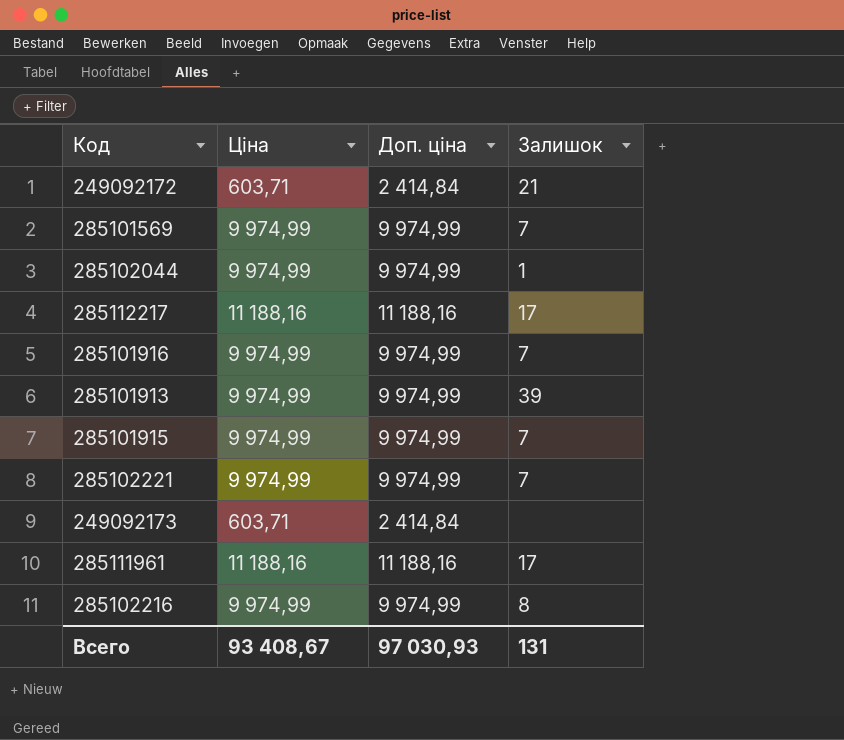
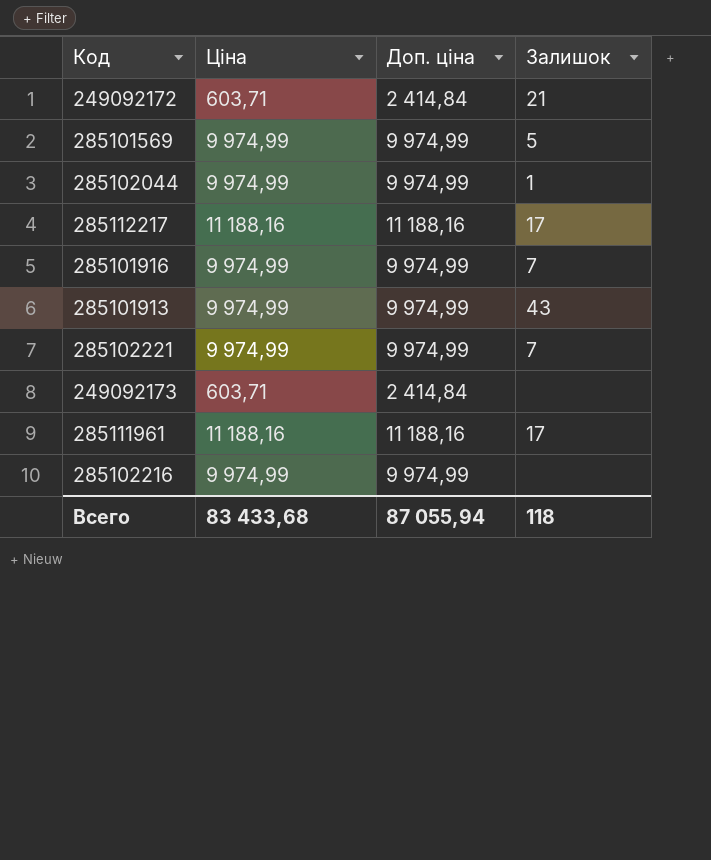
row 285101915: 9 974,99 | 9 974,99 | 7 -> none
285101569 | Залишок: 7 -> 5
285101913 | Залишок: 39 -> 43
285102216 | Залишок: 8 -> none
Всего | Ціна: 93 408,67 -> 83 433,68
Всего | Доп. ціна: 97 030,93 -> 87 055,94
Всего | Залишок: 131 -> 118

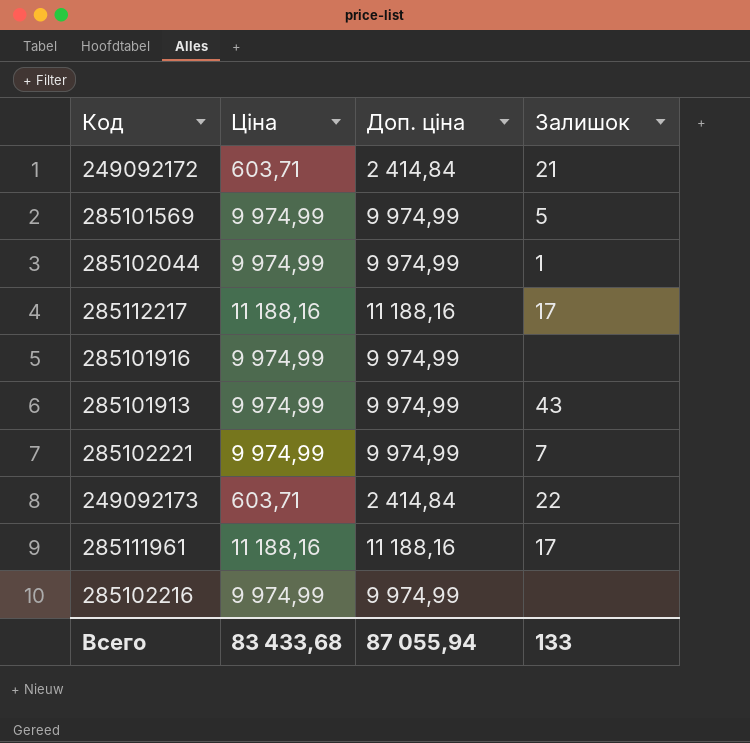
285101916 | Залишок: 7 -> none
249092173 | Залишок: none -> 22
Всего | Залишок: 118 -> 133

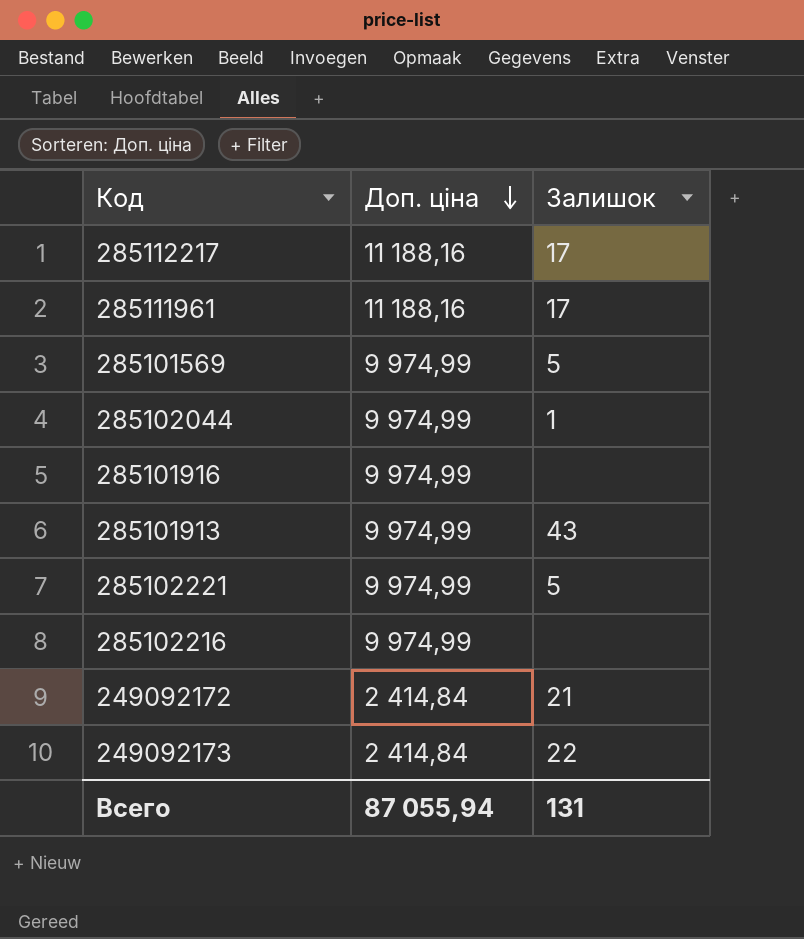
row order: none -> Доп. ціна descending
column Ціна | position: 2 -> none
285102221 | Залишок: 7 -> 5
Всего | Залишок: 133 -> 131

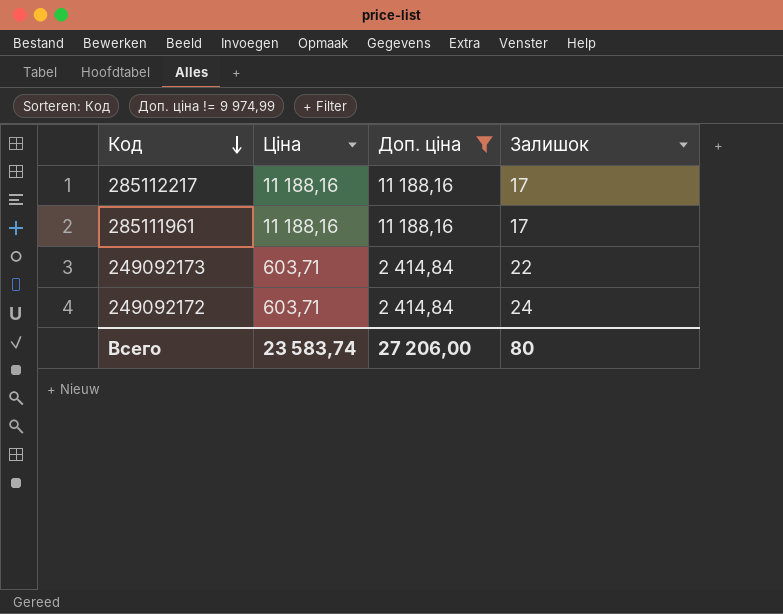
filter: none -> Доп. ціна != 9 974,99
row order: Доп. ціна descending -> Код descending
column Ціна | position: none -> 2
249092172 | Залишок: 21 -> 24
Всего | Доп. ціна: 87 055,94 -> 27 206,00
Всего | Залишок: 131 -> 80

